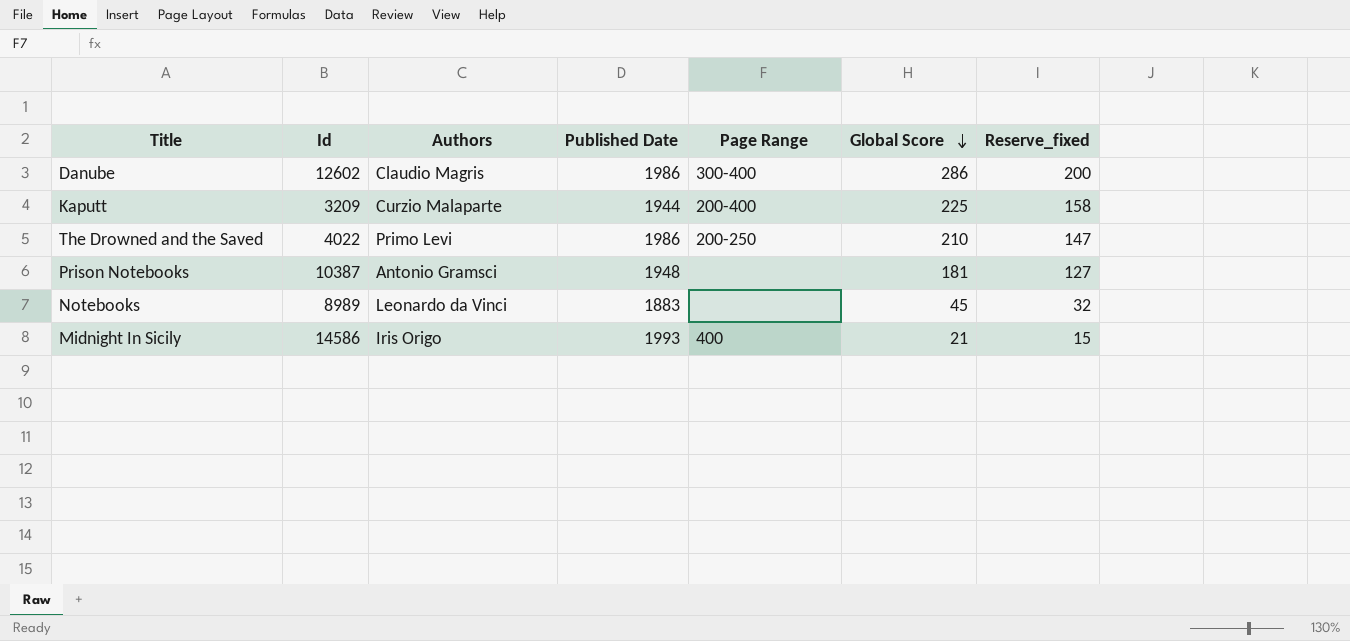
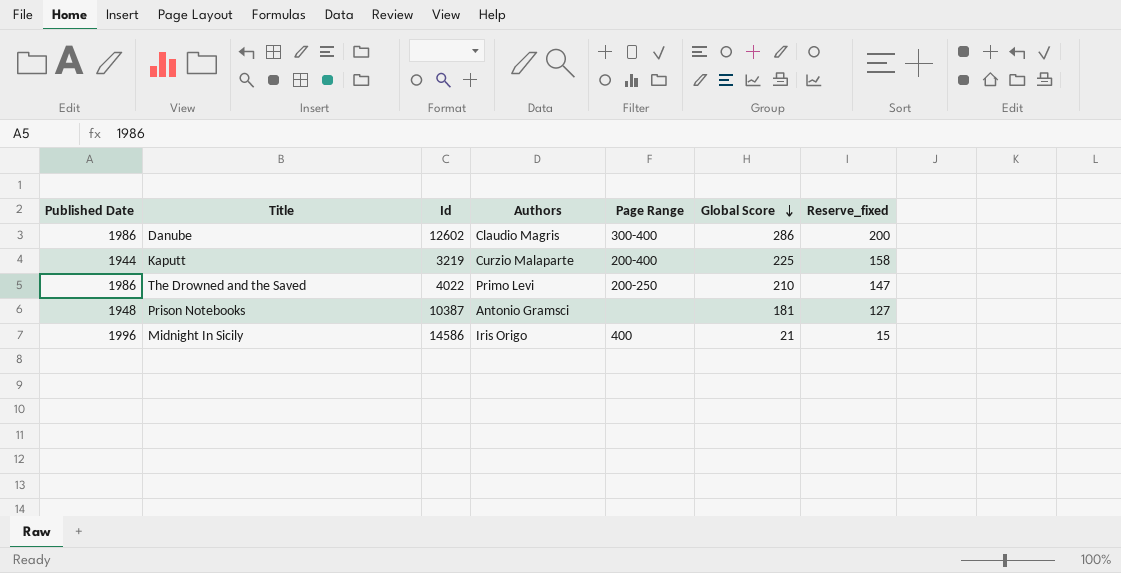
column Published Date | position: 4 -> 1
row Notebooks: 8989 | Leonardo da Vinci | 1883 | none | 45 | 32 -> none
Kaputt | Id: 3209 -> 3219
Midnight In Sicily | Published Date: 1993 -> 1996

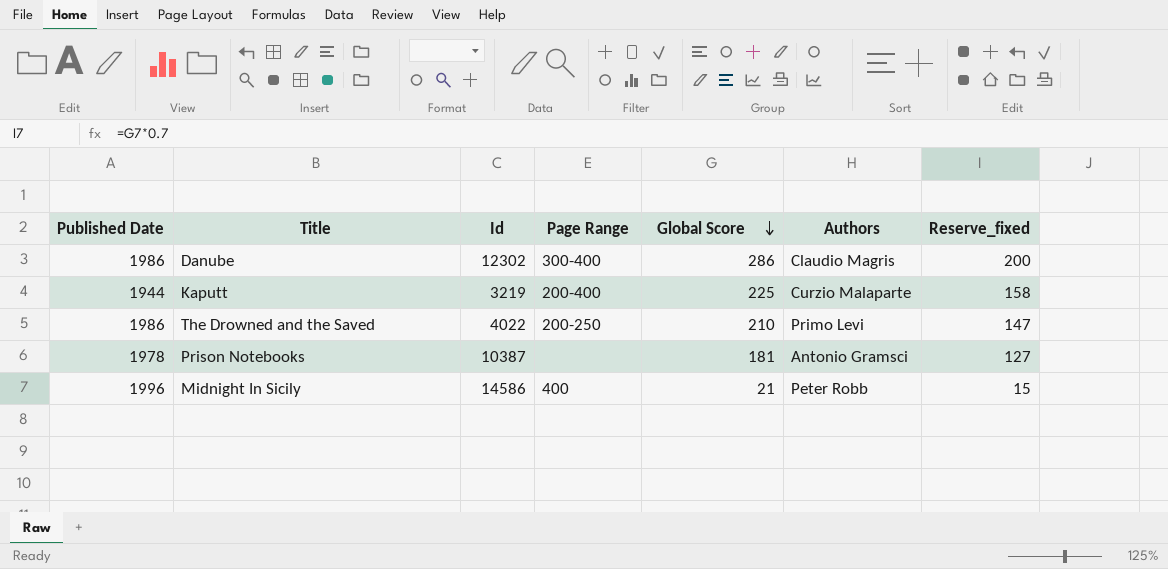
column Authors | position: 4 -> 6
Danube | Id: 12602 -> 12302
Prison Notebooks | Published Date: 1948 -> 1978
Midnight In Sicily | Authors: Iris Origo -> Peter Robb

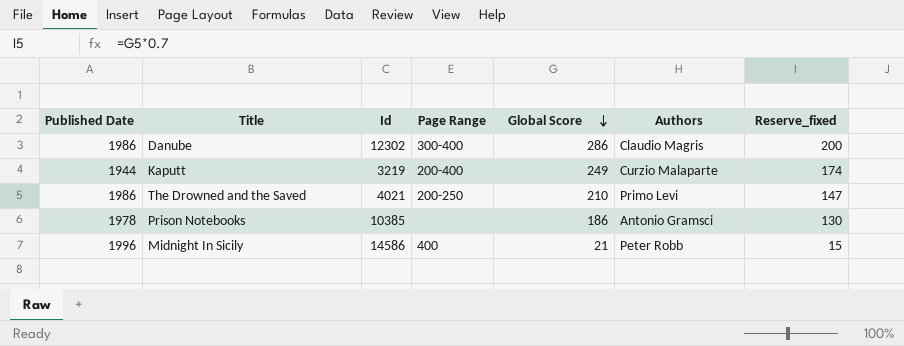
Kaputt | Global Score: 225 -> 249
Kaputt | Reserve_fixed: 158 -> 174
The Drowned and the Saved | Id: 4022 -> 4021
Prison Notebooks | Id: 10387 -> 10385
Prison Notebooks | Global Score: 181 -> 186
Prison Notebooks | Reserve_fixed: 127 -> 130

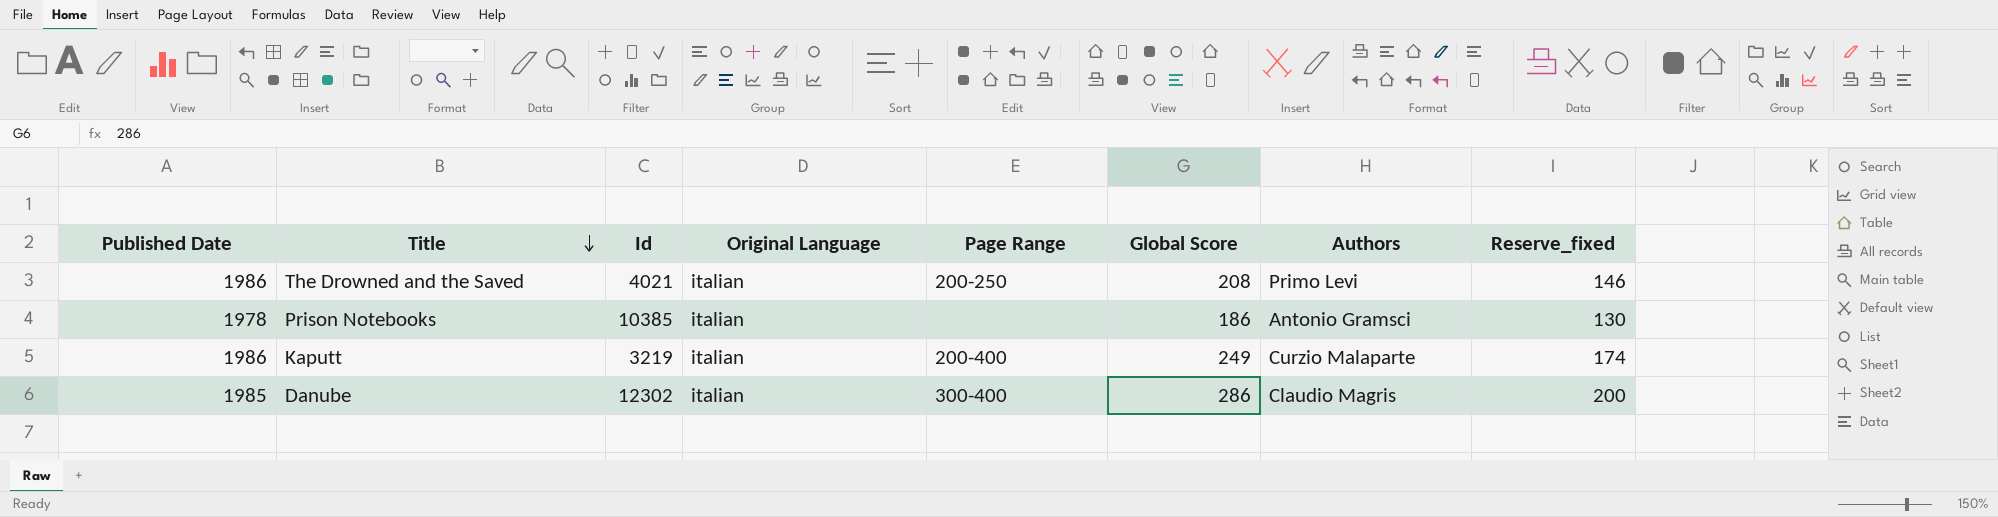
row order: Global Score descending -> Title descending
column Original Language | position: none -> 4
row Midnight In Sicily: 1996 | 14586 | 400 | 21 | Peter Robb | 15 -> none
The Drowned and the Saved | Global Score: 210 -> 208
The Drowned and the Saved | Reserve_fixed: 147 -> 146
Kaputt | Published Date: 1944 -> 1986
Danube | Published Date: 1986 -> 1985

